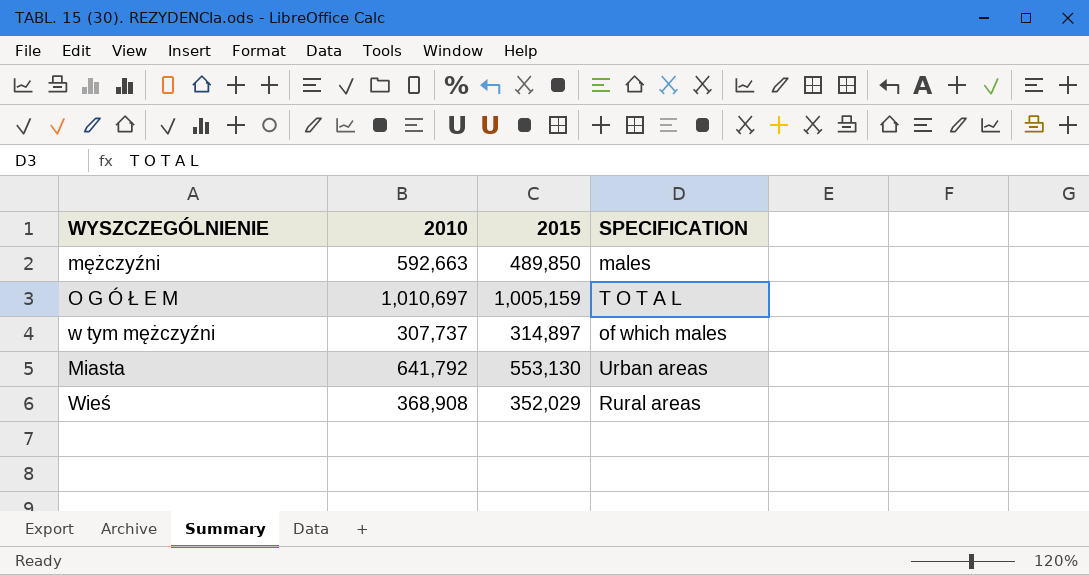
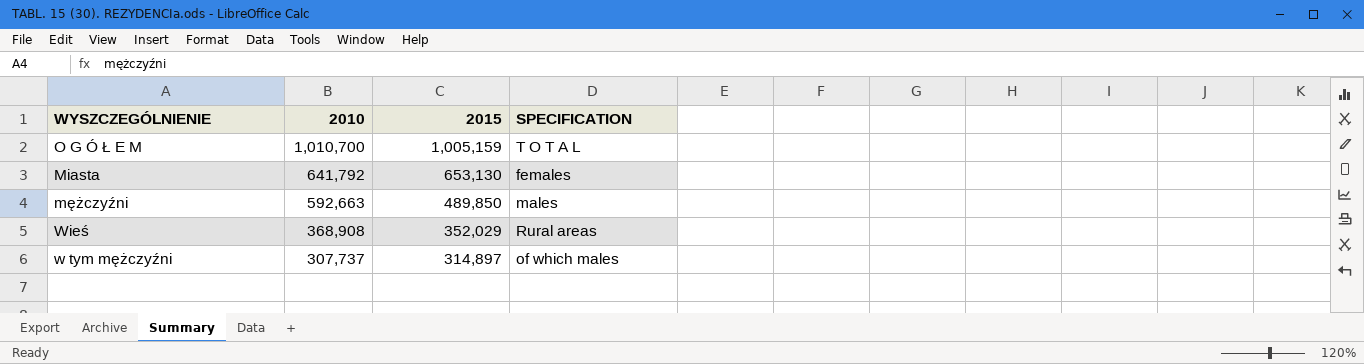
row order: none -> 2010 descending
O G Ó Ł E M | 2010: 1,010,697 -> 1,010,700
Miasta | 2015: 553,130 -> 653,130
Miasta | SPECIFICATION: Urban areas -> females

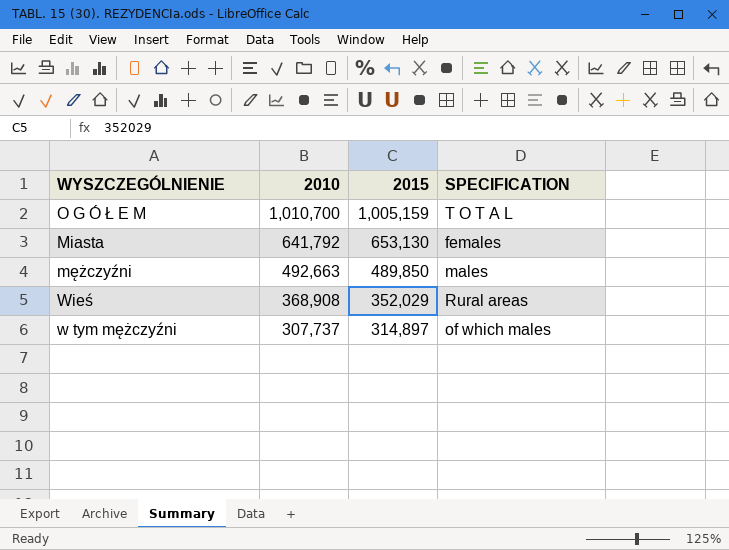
mężczyźni | 2010: 592,663 -> 492,663

